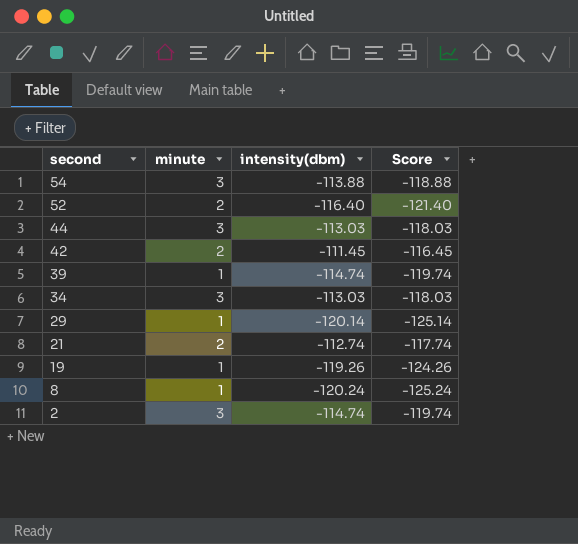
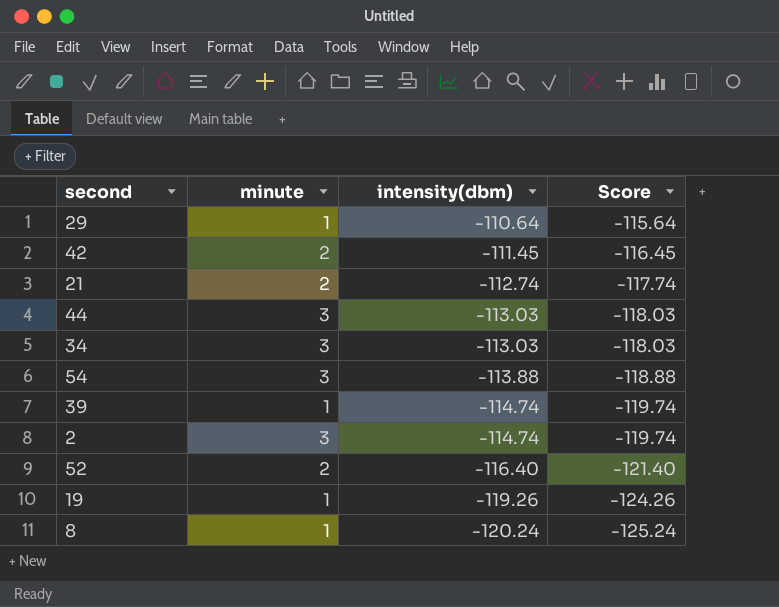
row order: second descending -> intensity(dbm) descending
29 | intensity(dbm): -120.14 -> -110.64
29 | Score: -125.14 -> -115.64

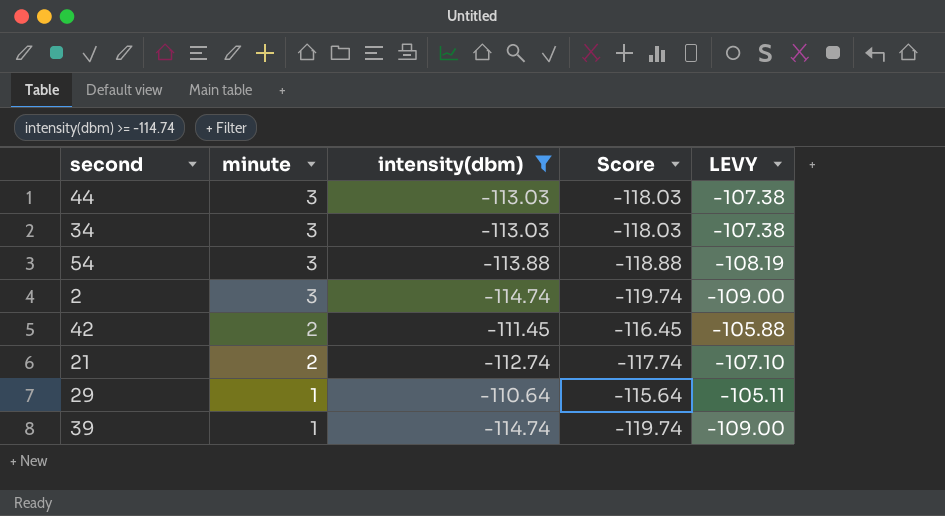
filter: none -> intensity(dbm) >= -114.74
row order: intensity(dbm) descending -> minute descending
column LEVY | formula: none -> [intensity(dbm)] * 0.95

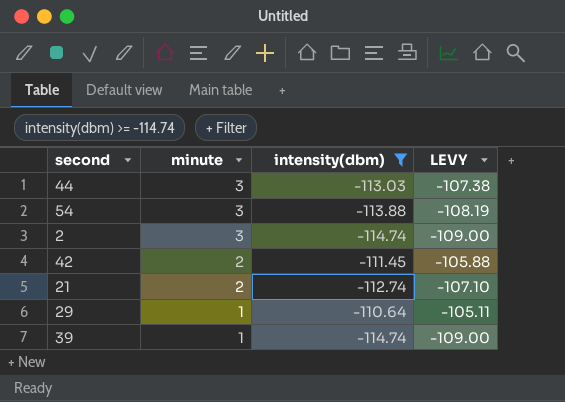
column Score | formula: [intensity(dbm)] - 5 -> none
row 34: 3 | -113.03 | -118.03 | -107.38 -> none

